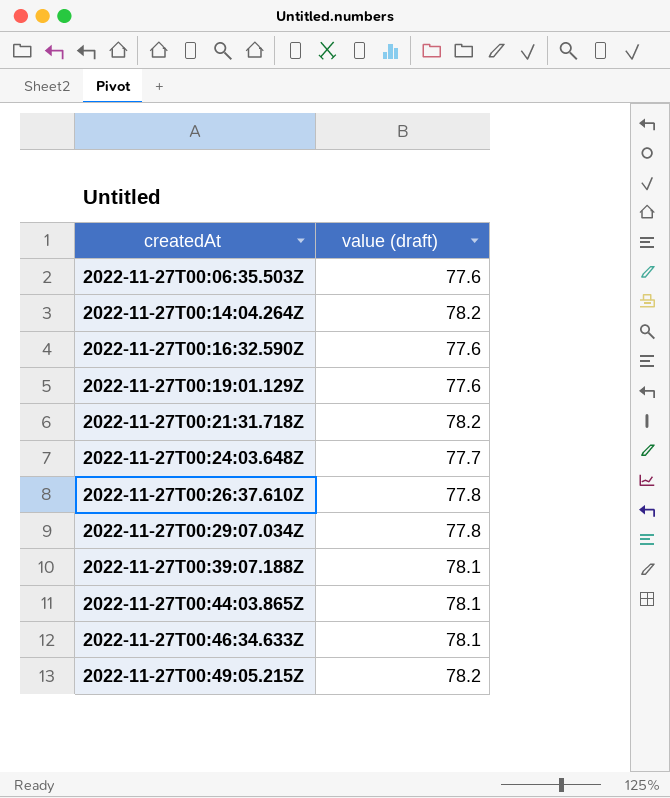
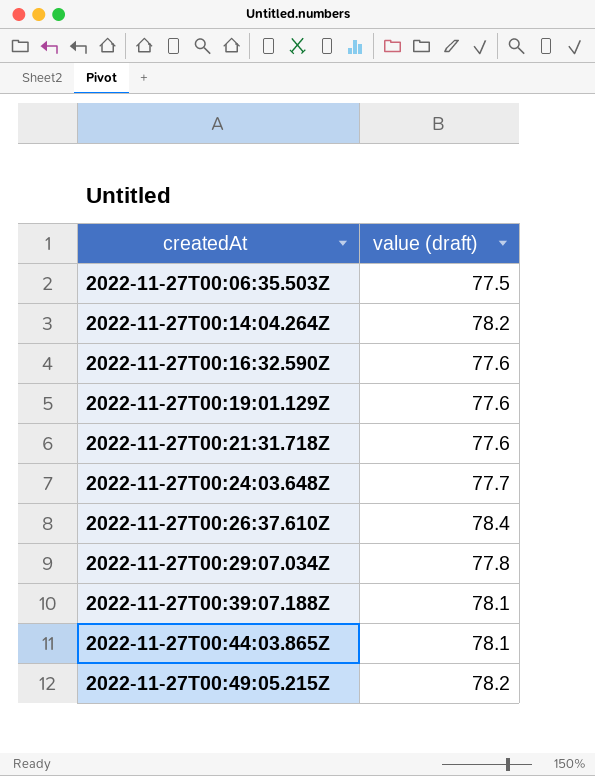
row 2022-11-27T00:46:34.633Z: 78.1 -> none
2022-11-27T00:06:35.503Z | value (draft): 77.6 -> 77.5
2022-11-27T00:21:31.718Z | value (draft): 78.2 -> 77.6
2022-11-27T00:26:37.610Z | value (draft): 77.8 -> 78.4

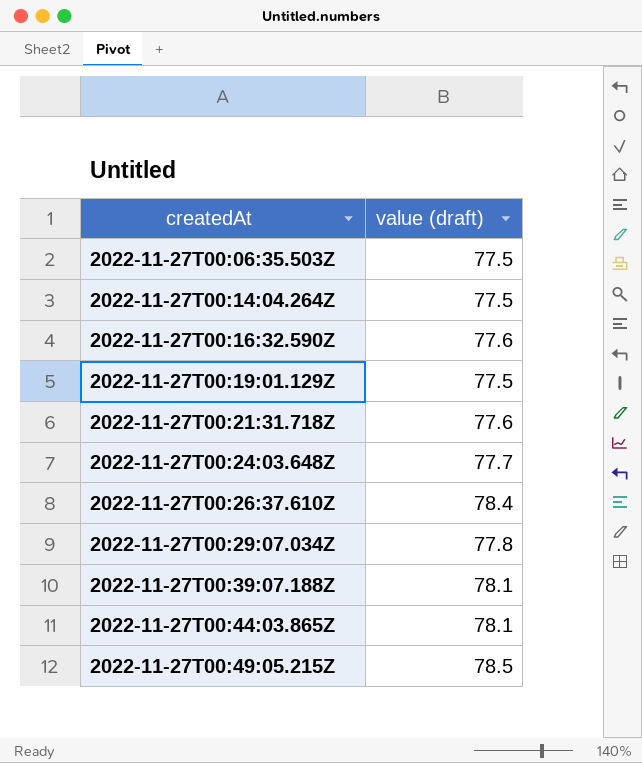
2022-11-27T00:14:04.264Z | value (draft): 78.2 -> 77.5
2022-11-27T00:19:01.129Z | value (draft): 77.6 -> 77.5
2022-11-27T00:49:05.215Z | value (draft): 78.2 -> 78.5

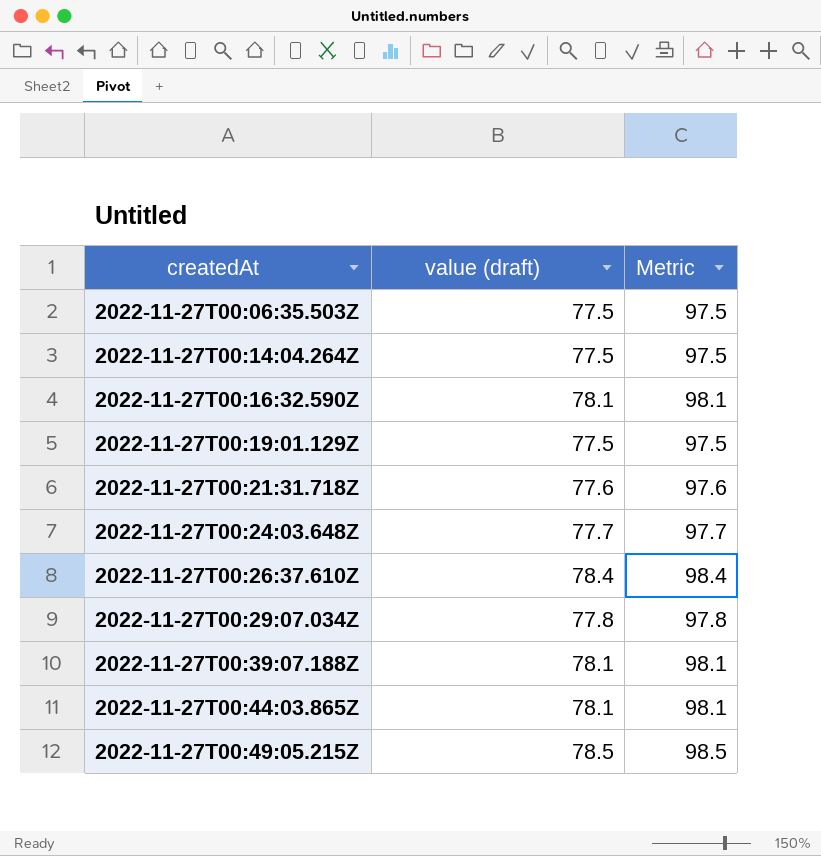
column Metric | formula: none -> [value (draft)] + 20
2022-11-27T00:16:32.590Z | value (draft): 77.6 -> 78.1

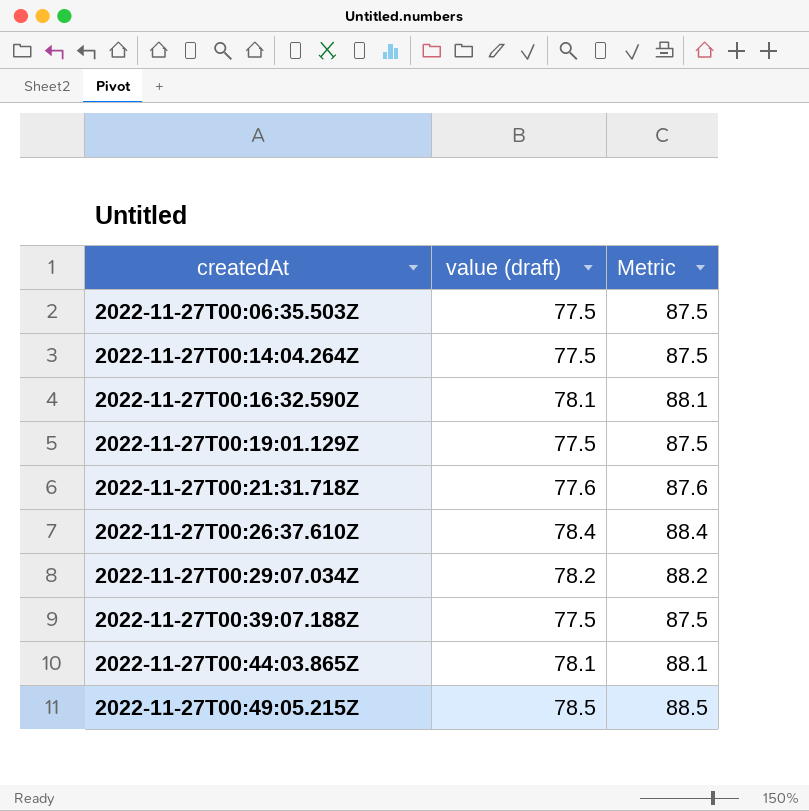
column Metric | formula: [value (draft)] + 20 -> [value (draft)] + 10
row 2022-11-27T00:24:03.648Z: 77.7 | 97.7 -> none
2022-11-27T00:29:07.034Z | value (draft): 77.8 -> 78.2
2022-11-27T00:39:07.188Z | value (draft): 78.1 -> 77.5

